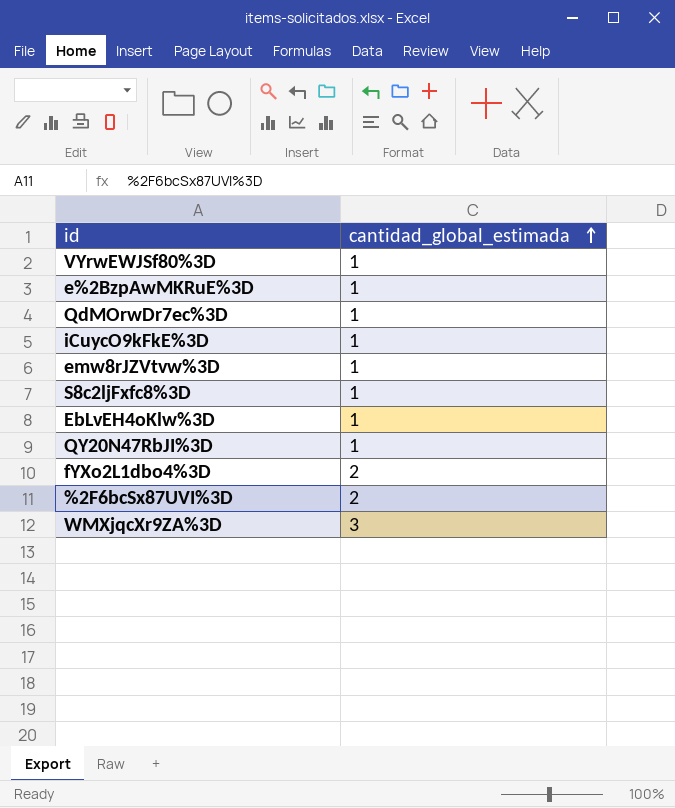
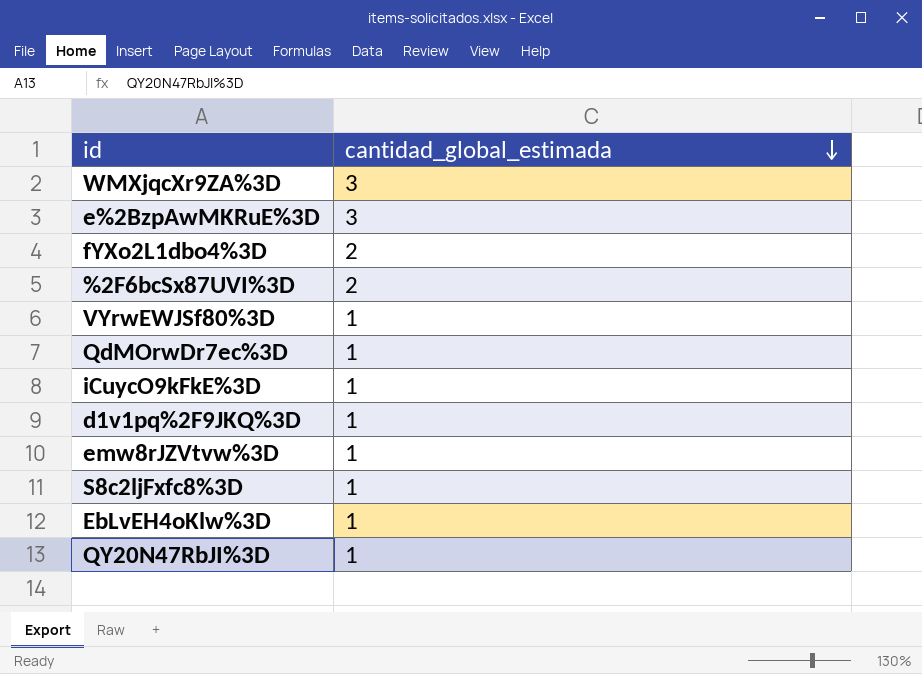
row order: cantidad_global_estimada ascending -> cantidad_global_estimada descending
e%2BzpAwMKRuE%3D | cantidad_global_estimada: 1 -> 3
row d1v1pq%2F9JKQ%3D: none -> 1

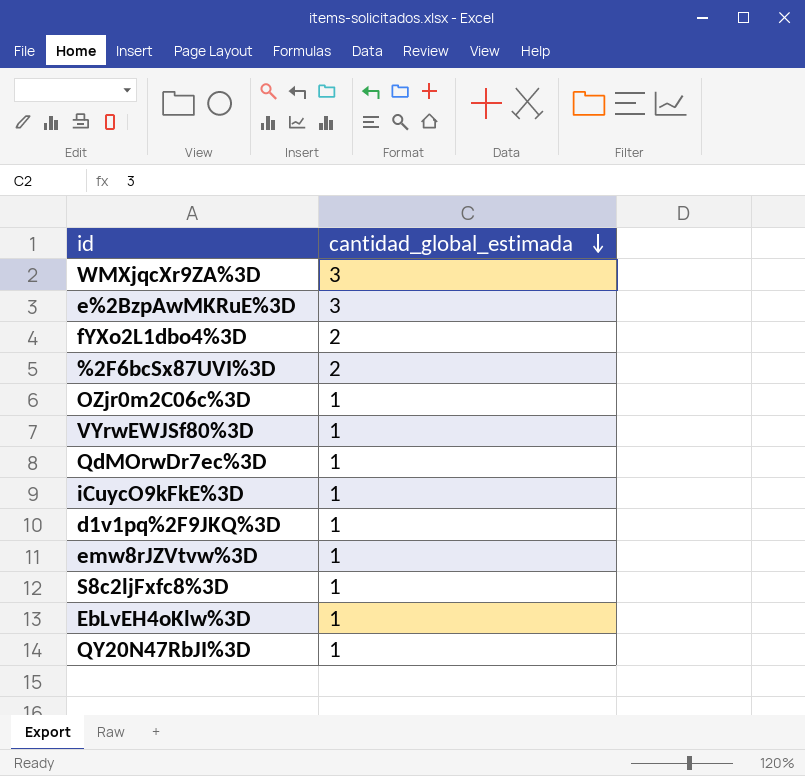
row OZjr0m2C06c%3D: none -> 1

